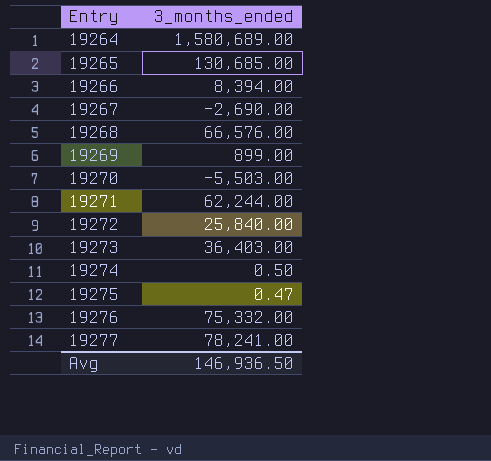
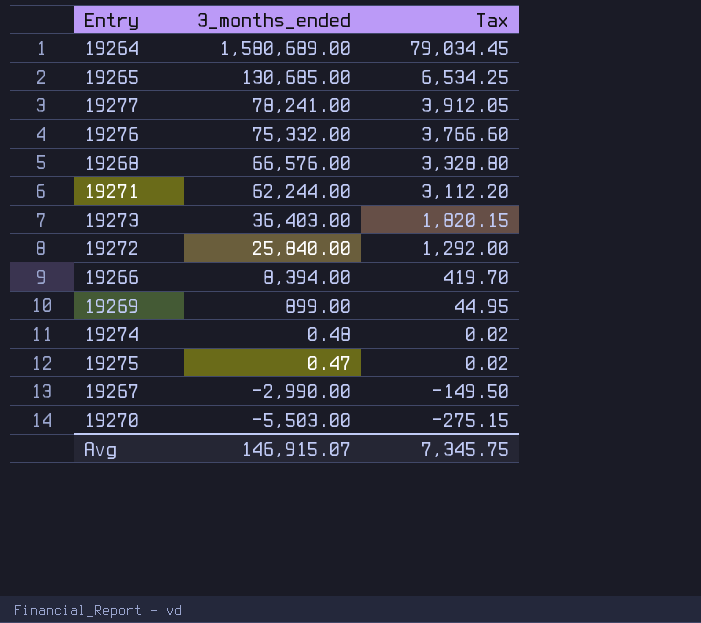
row order: Entry ascending -> 3_months_ended descending
column Tax | formula: none -> [3_months_ended] * 0.05
19274 | 3_months_ended: 0.50 -> 0.48
19267 | 3_months_ended: -2,690.00 -> -2,990.00
Avg | 3_months_ended: 146,936.50 -> 146,915.07

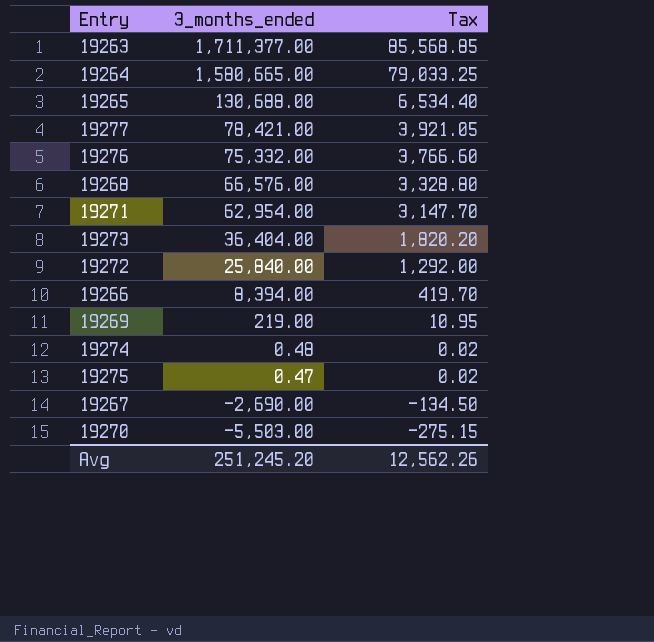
row 19263: none -> 1,711,377.00 | 85,568.85
19264 | 3_months_ended: 1,580,689.00 -> 1,580,665.00
19264 | Tax: 79,034.45 -> 79,033.25
19265 | 3_months_ended: 130,685.00 -> 130,688.00
19265 | Tax: 6,534.25 -> 6,534.40
19277 | 3_months_ended: 78,241.00 -> 78,421.00
19277 | Tax: 3,912.05 -> 3,921.05
19271 | 3_months_ended: 62,244.00 -> 62,954.00
19271 | Tax: 3,112.20 -> 3,147.70
19273 | 3_months_ended: 36,403.00 -> 36,404.00
19273 | Tax: 1,820.15 -> 1,820.20
19269 | 3_months_ended: 899.00 -> 219.00
19269 | Tax: 44.95 -> 10.95
19267 | 3_months_ended: -2,990.00 -> -2,690.00
19267 | Tax: -149.50 -> -134.50
Avg | 3_months_ended: 146,915.07 -> 251,245.20
Avg | Tax: 7,345.75 -> 12,562.26

